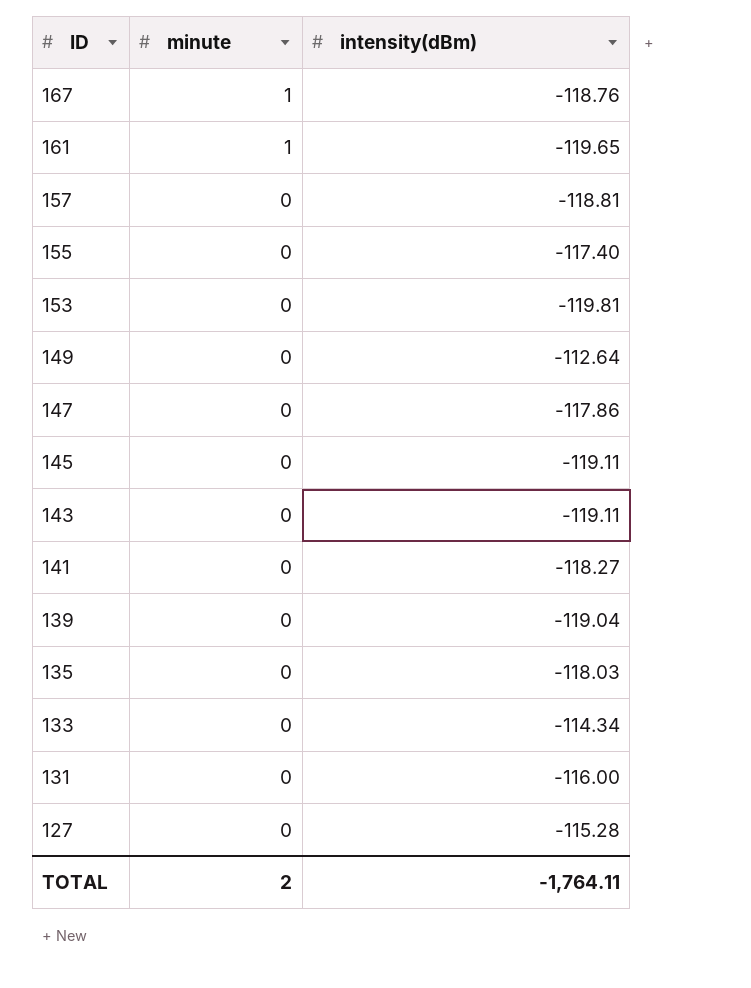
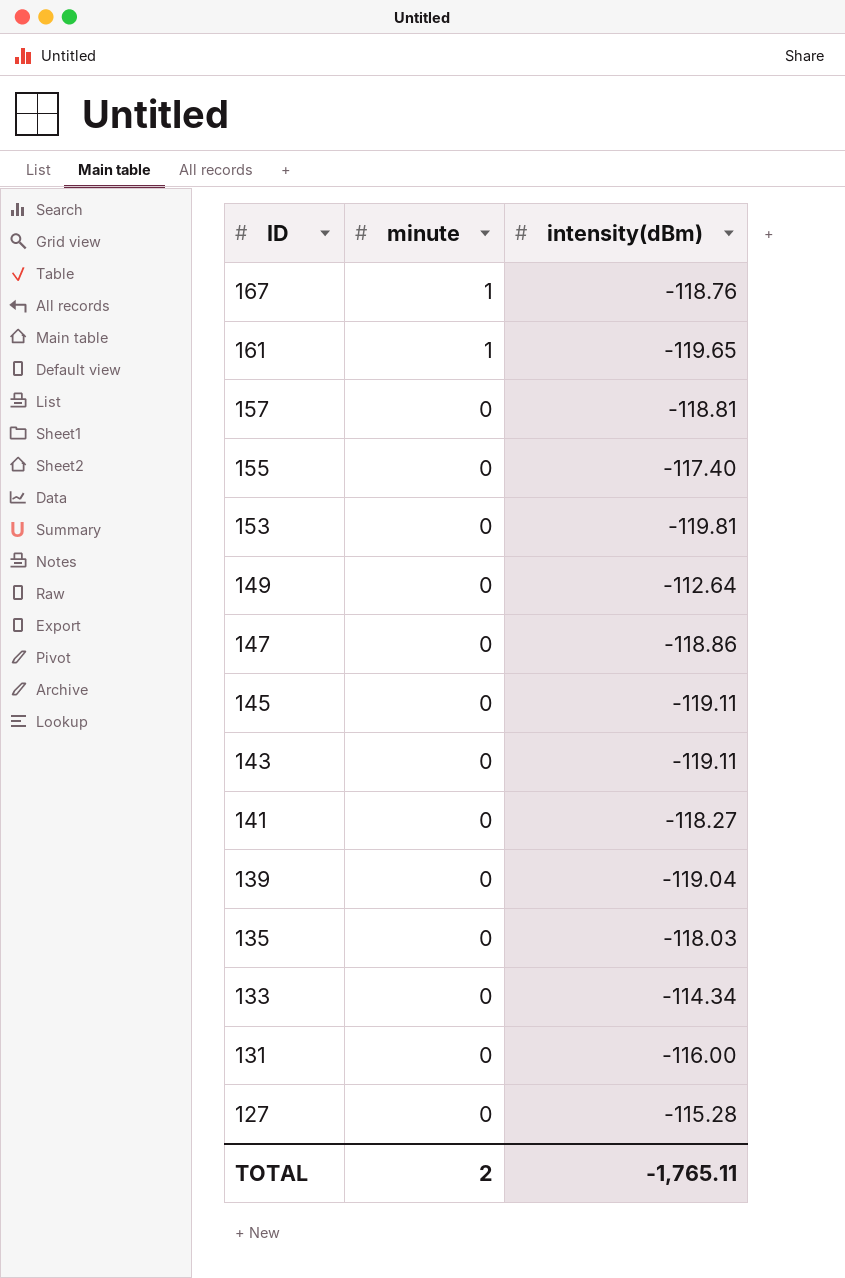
147 | intensity(dBm): -117.86 -> -118.86
TOTAL | intensity(dBm): -1,764.11 -> -1,765.11

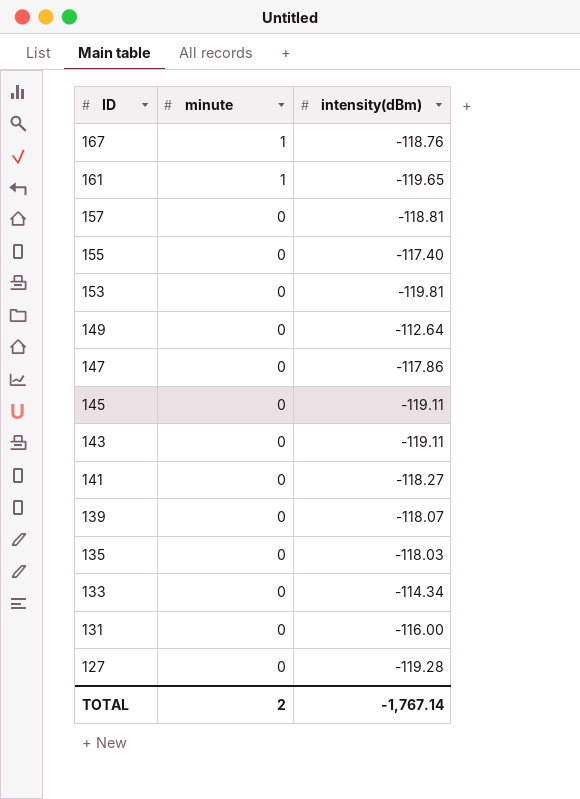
147 | intensity(dBm): -118.86 -> -117.86
139 | intensity(dBm): -119.04 -> -118.07
127 | intensity(dBm): -115.28 -> -119.28
TOTAL | intensity(dBm): -1,765.11 -> -1,767.14

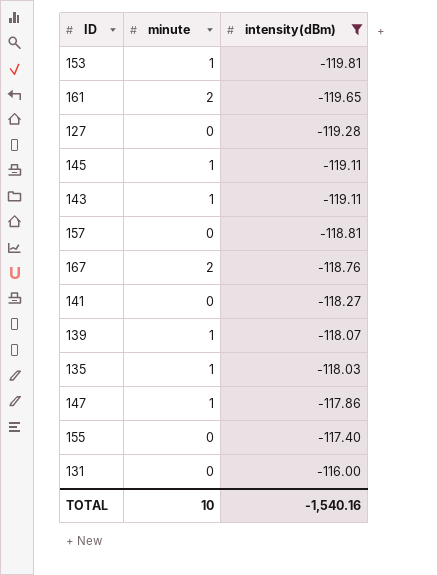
filter: none -> intensity(dBm) <= -116.00
row order: ID descending -> intensity(dBm) ascending
153 | minute: 0 -> 1
161 | minute: 1 -> 2
145 | minute: 0 -> 1
143 | minute: 0 -> 1
167 | minute: 1 -> 2
139 | minute: 0 -> 1
135 | minute: 0 -> 1
147 | minute: 0 -> 1
TOTAL | minute: 2 -> 10
TOTAL | intensity(dBm): -1,767.14 -> -1,540.16

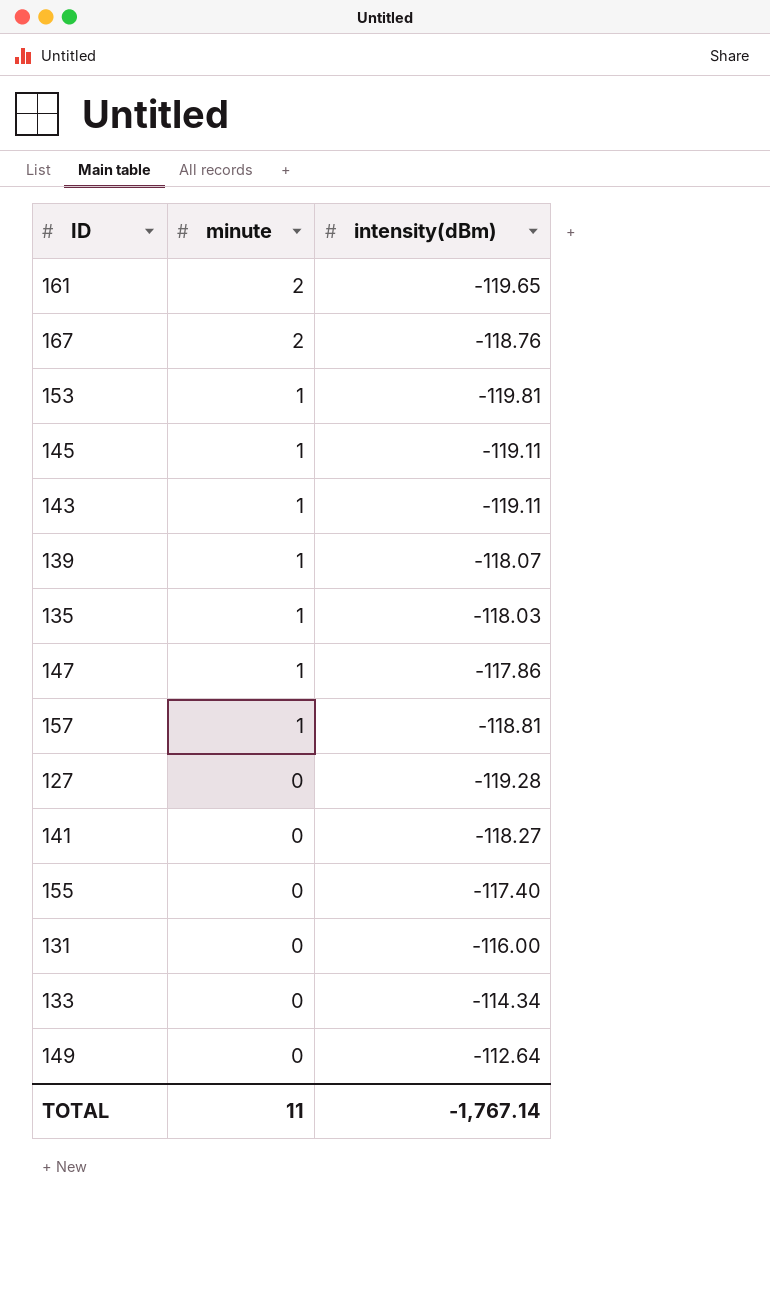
filter: intensity(dBm) <= -116.00 -> none
row order: intensity(dBm) ascending -> minute descending
157 | minute: 0 -> 1
TOTAL | minute: 10 -> 11
TOTAL | intensity(dBm): -1,540.16 -> -1,767.14

